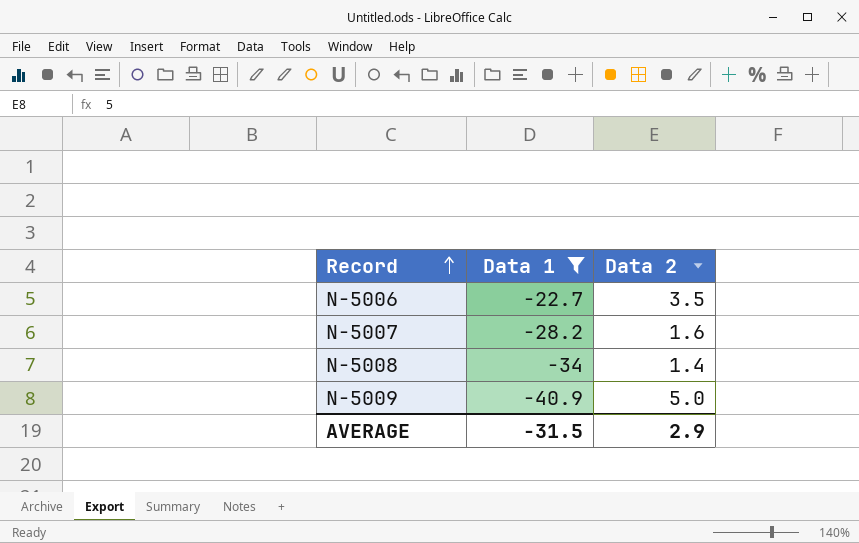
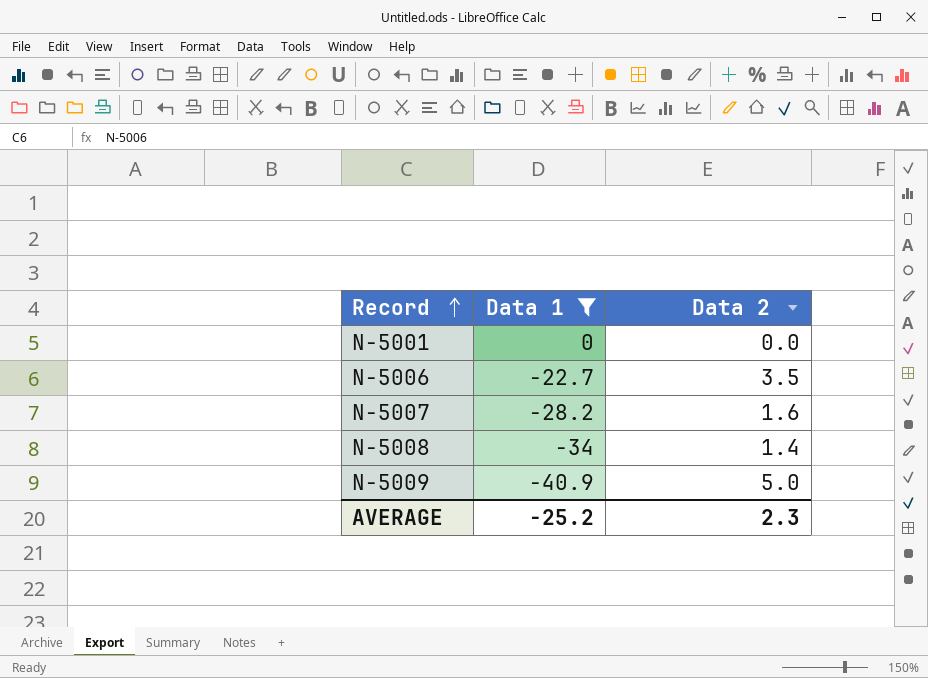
row N-5001: none -> 0 | 0.0
AVERAGE | Data 1: -31.5 -> -25.2
AVERAGE | Data 2: 2.9 -> 2.3

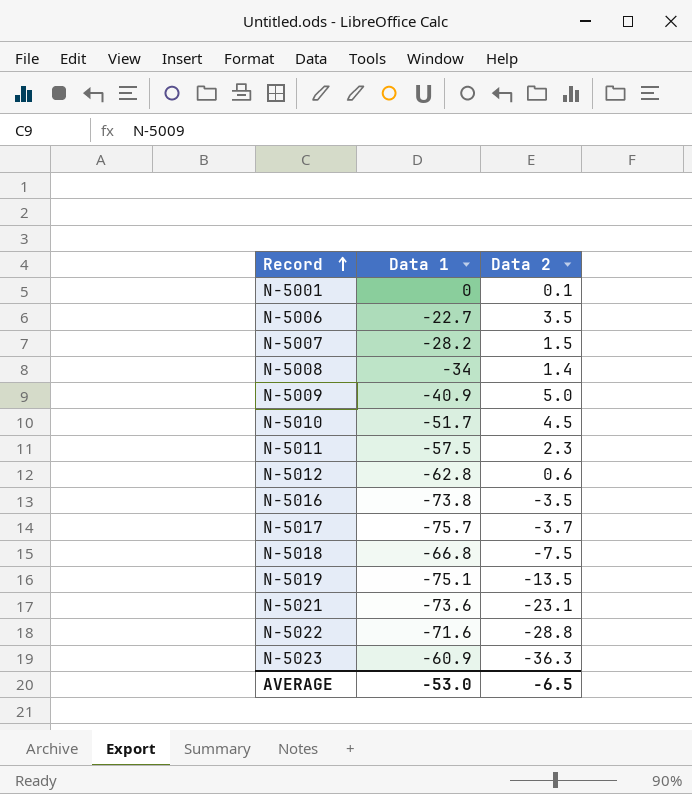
filter: Data 1 >= -40.9 -> none
N-5001 | Data 2: 0.0 -> 0.1
N-5007 | Data 2: 1.6 -> 1.5
AVERAGE | Data 1: -25.2 -> -53.0
AVERAGE | Data 2: 2.3 -> -6.5

